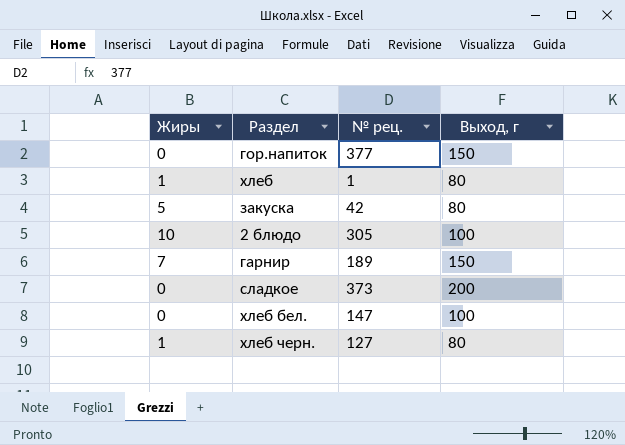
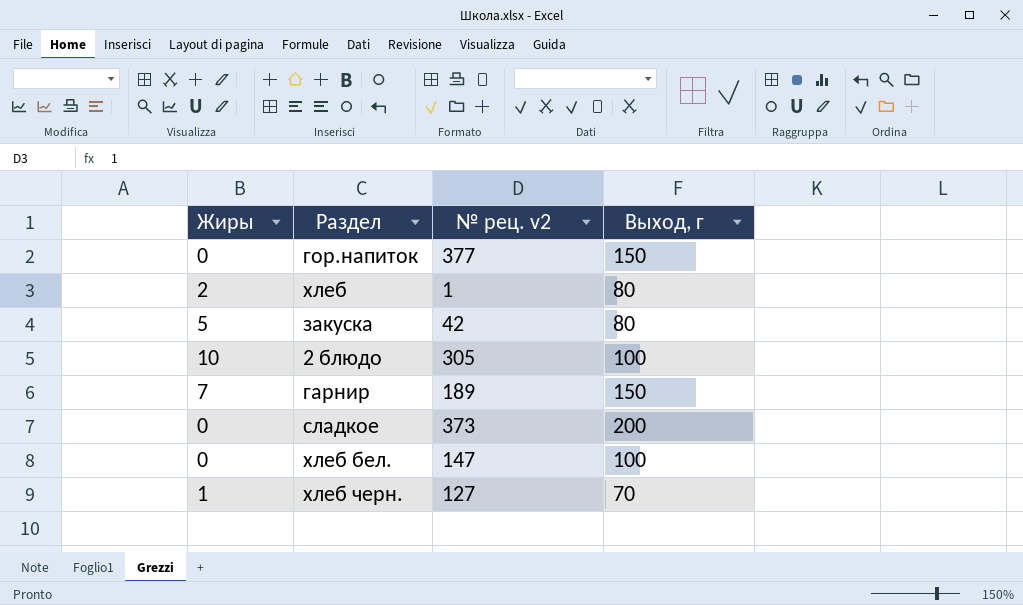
column name: № рец. -> № рец. v2
хлеб | Жиры: 1 -> 2
хлеб черн. | Выход, г: 80 -> 70

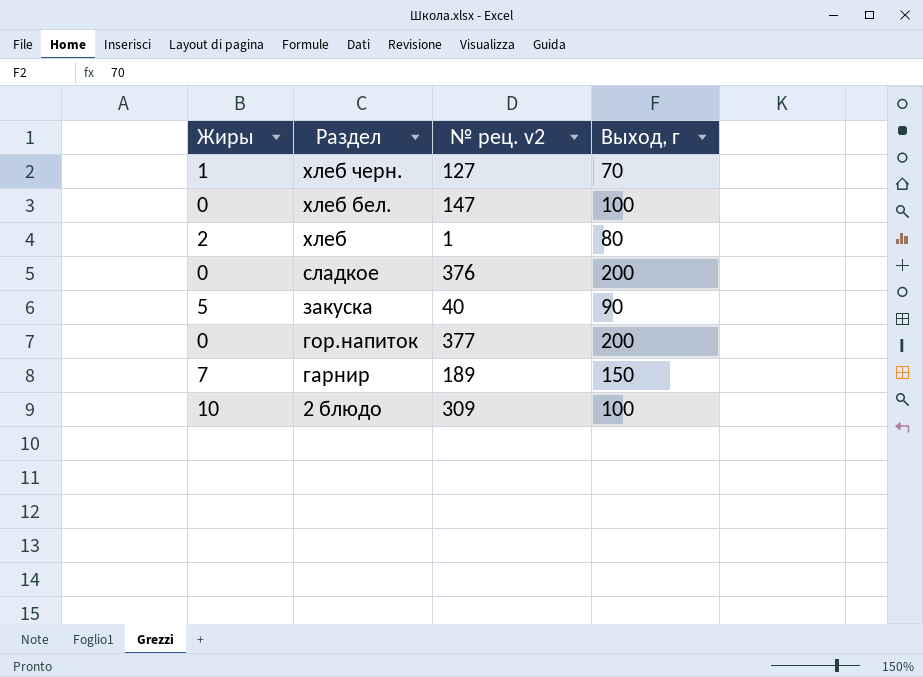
row order: none -> Раздел descending
сладкое | № рец. v2: 373 -> 376
закуска | № рец. v2: 42 -> 40
закуска | Выход, г: 80 -> 90
гор.напиток | Выход, г: 150 -> 200
2 блюдо | № рец. v2: 305 -> 309

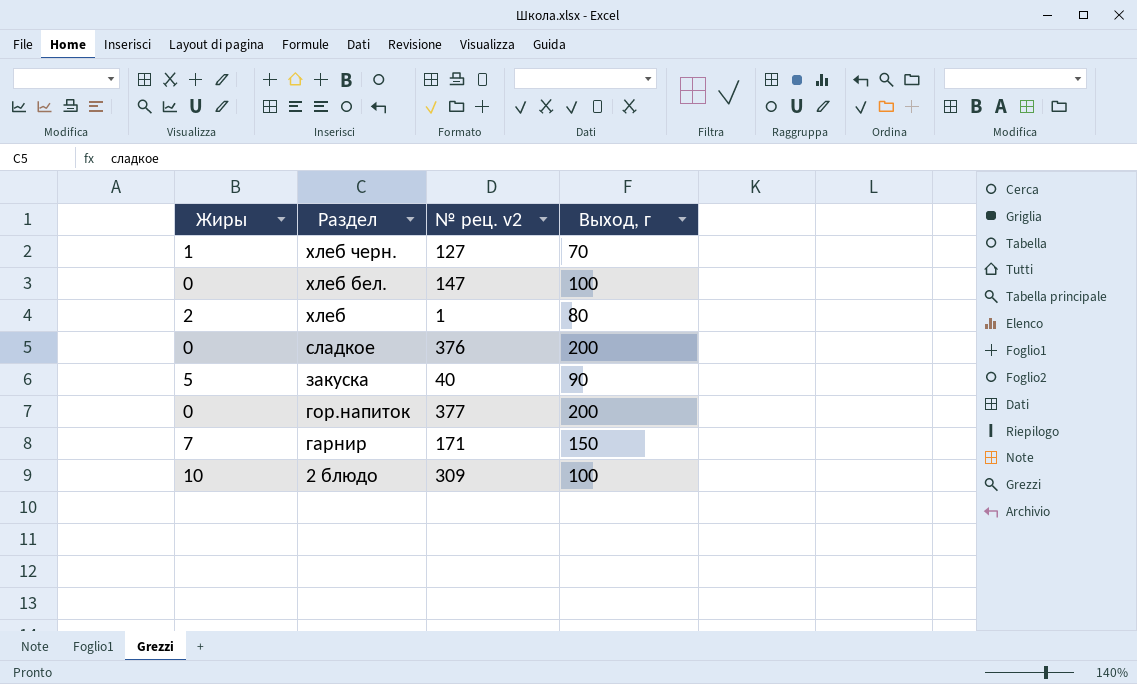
гарнир | № рец. v2: 189 -> 171

